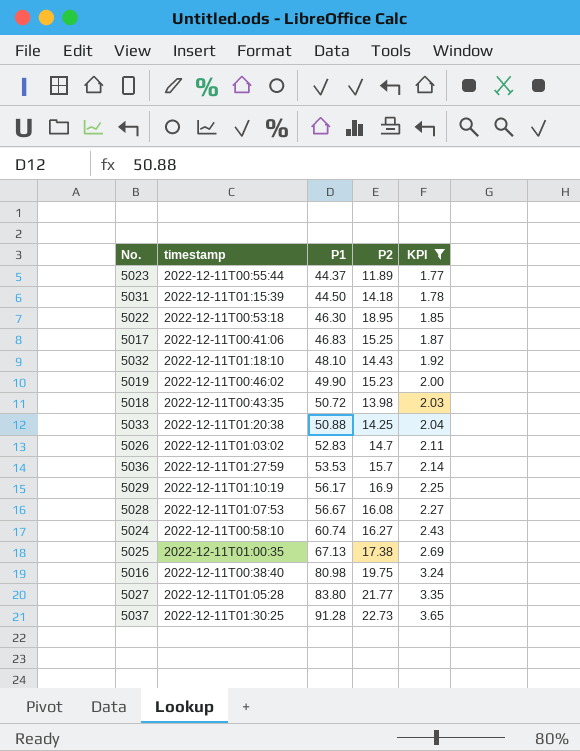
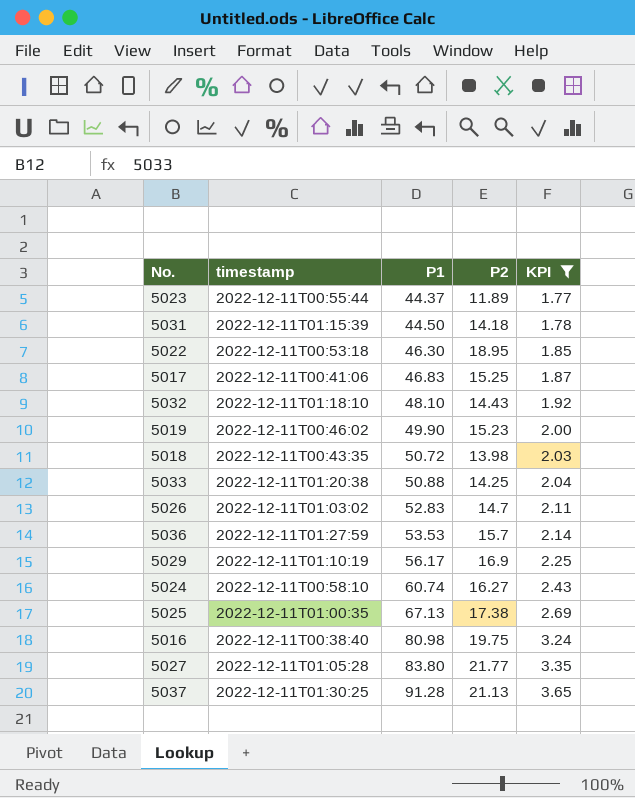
row 5028: 2022-12-11T01:07:53 | 56.67 | 16.08 | 2.27 -> none
5037 | P2: 22.73 -> 21.13

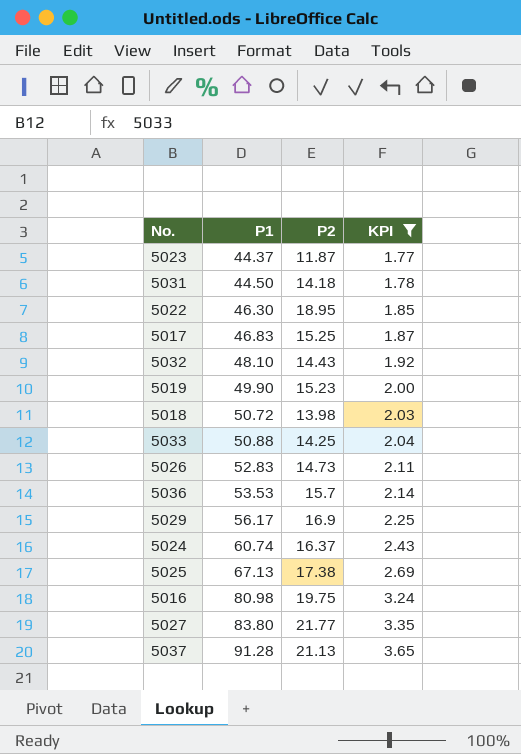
column timestamp | position: 2 -> none
5023 | P2: 11.89 -> 11.87
5026 | P2: 14.7 -> 14.73
5024 | P2: 16.27 -> 16.37

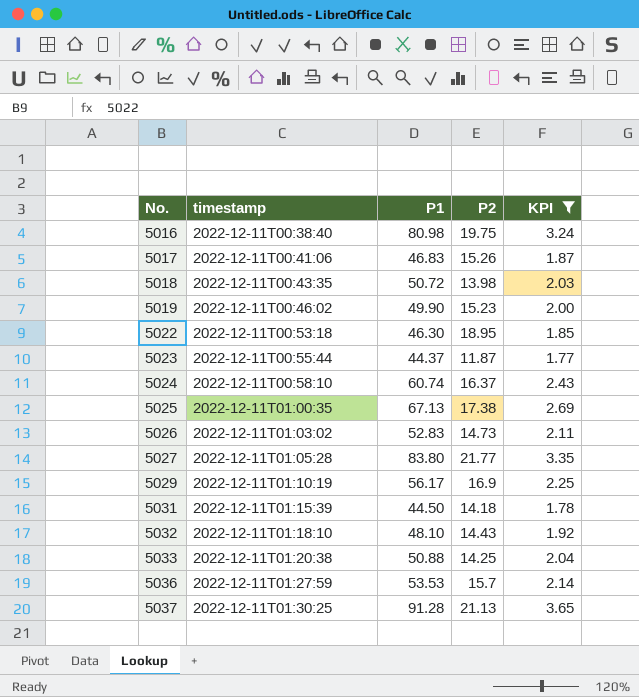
row order: P1 ascending -> No. ascending
column timestamp | position: none -> 2
5017 | P2: 15.25 -> 15.26

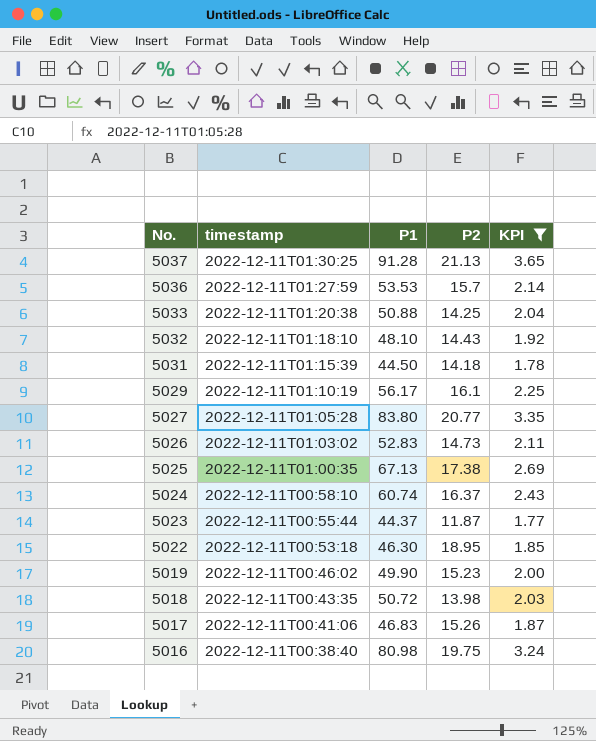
row order: No. ascending -> No. descending
5029 | P2: 16.9 -> 16.1
5027 | P2: 21.77 -> 20.77

